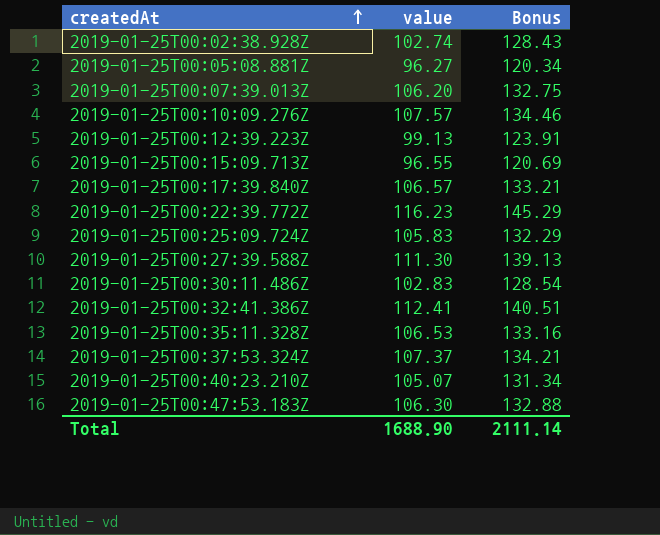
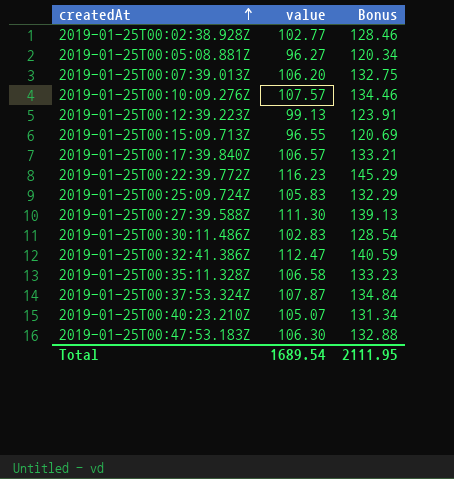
2019-01-25T00:02:38.928Z | value: 102.74 -> 102.77
2019-01-25T00:02:38.928Z | Bonus: 128.43 -> 128.46
2019-01-25T00:32:41.386Z | value: 112.41 -> 112.47
2019-01-25T00:32:41.386Z | Bonus: 140.51 -> 140.59
2019-01-25T00:35:11.328Z | value: 106.53 -> 106.58
2019-01-25T00:35:11.328Z | Bonus: 133.16 -> 133.23
2019-01-25T00:37:53.324Z | value: 107.37 -> 107.87
2019-01-25T00:37:53.324Z | Bonus: 134.21 -> 134.84
Total | value: 1688.90 -> 1689.54
Total | Bonus: 2111.14 -> 2111.95

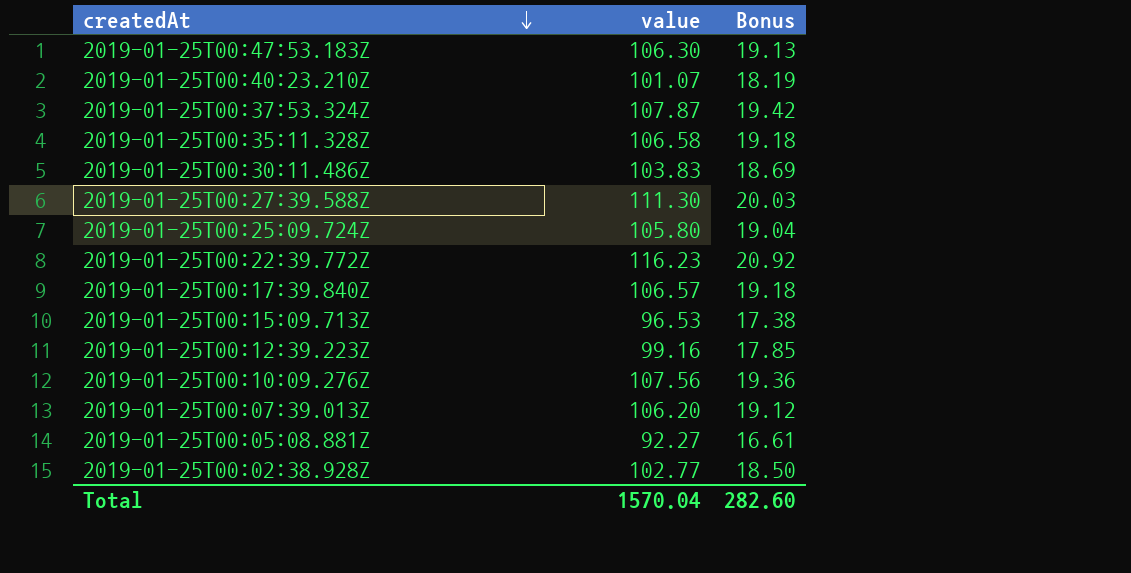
row order: createdAt ascending -> createdAt descending
column Bonus | formula: [value] * 1.25 -> [value] * 0.18
row 2019-01-25T00:32:41.386Z: 112.47 | 140.59 -> none
2019-01-25T00:40:23.210Z | value: 105.07 -> 101.07
2019-01-25T00:30:11.486Z | value: 102.83 -> 103.83
2019-01-25T00:25:09.724Z | value: 105.83 -> 105.80
2019-01-25T00:15:09.713Z | value: 96.55 -> 96.53
2019-01-25T00:12:39.223Z | value: 99.13 -> 99.16
2019-01-25T00:10:09.276Z | value: 107.57 -> 107.56
2019-01-25T00:05:08.881Z | value: 96.27 -> 92.27
Total | value: 1689.54 -> 1570.04
Total | Bonus: 2111.95 -> 282.60

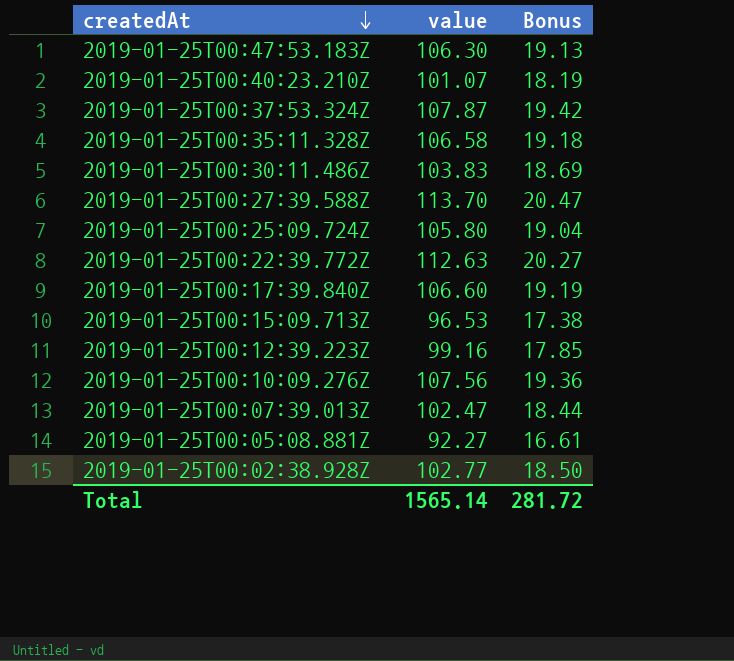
2019-01-25T00:27:39.588Z | value: 111.30 -> 113.70
2019-01-25T00:27:39.588Z | Bonus: 20.03 -> 20.47
2019-01-25T00:22:39.772Z | value: 116.23 -> 112.63
2019-01-25T00:22:39.772Z | Bonus: 20.92 -> 20.27
2019-01-25T00:17:39.840Z | value: 106.57 -> 106.60
2019-01-25T00:17:39.840Z | Bonus: 19.18 -> 19.19
2019-01-25T00:07:39.013Z | value: 106.20 -> 102.47
2019-01-25T00:07:39.013Z | Bonus: 19.12 -> 18.44
Total | value: 1570.04 -> 1565.14
Total | Bonus: 282.60 -> 281.72

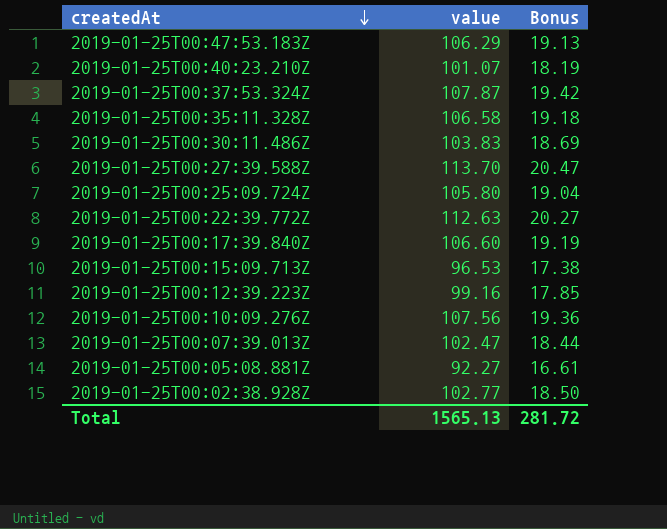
2019-01-25T00:47:53.183Z | value: 106.30 -> 106.29
Total | value: 1565.14 -> 1565.13

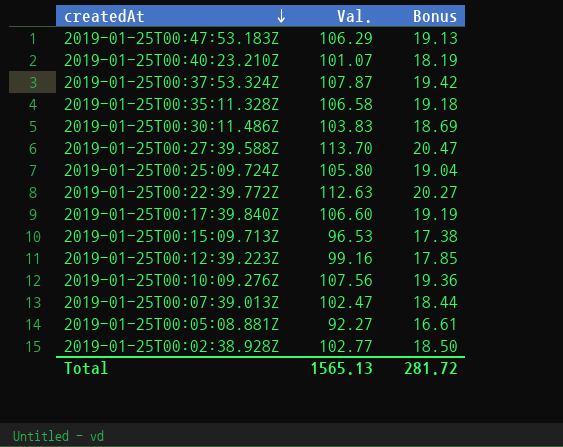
column name: value -> Val.

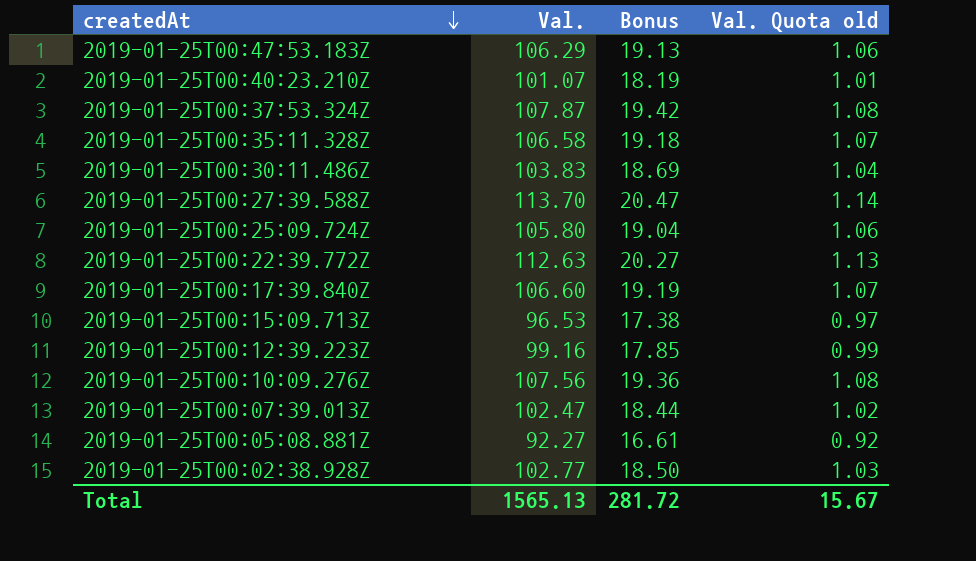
column Val. Quota old | formula: none -> [Val.] * 0.01

